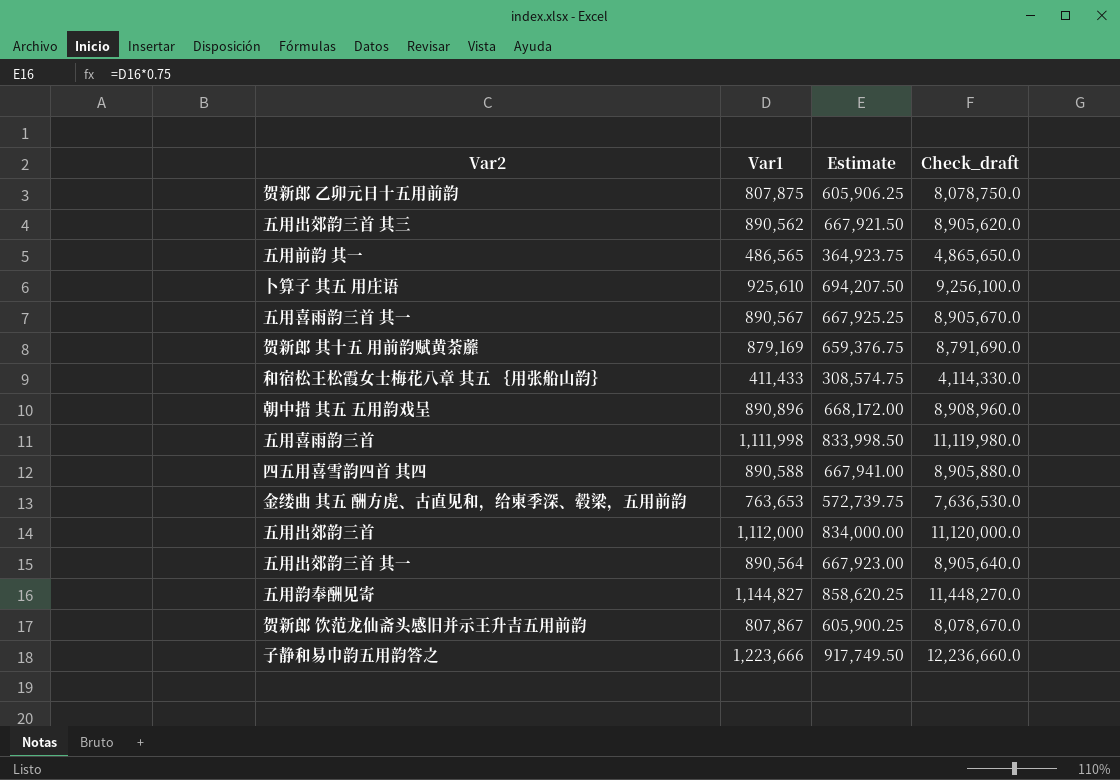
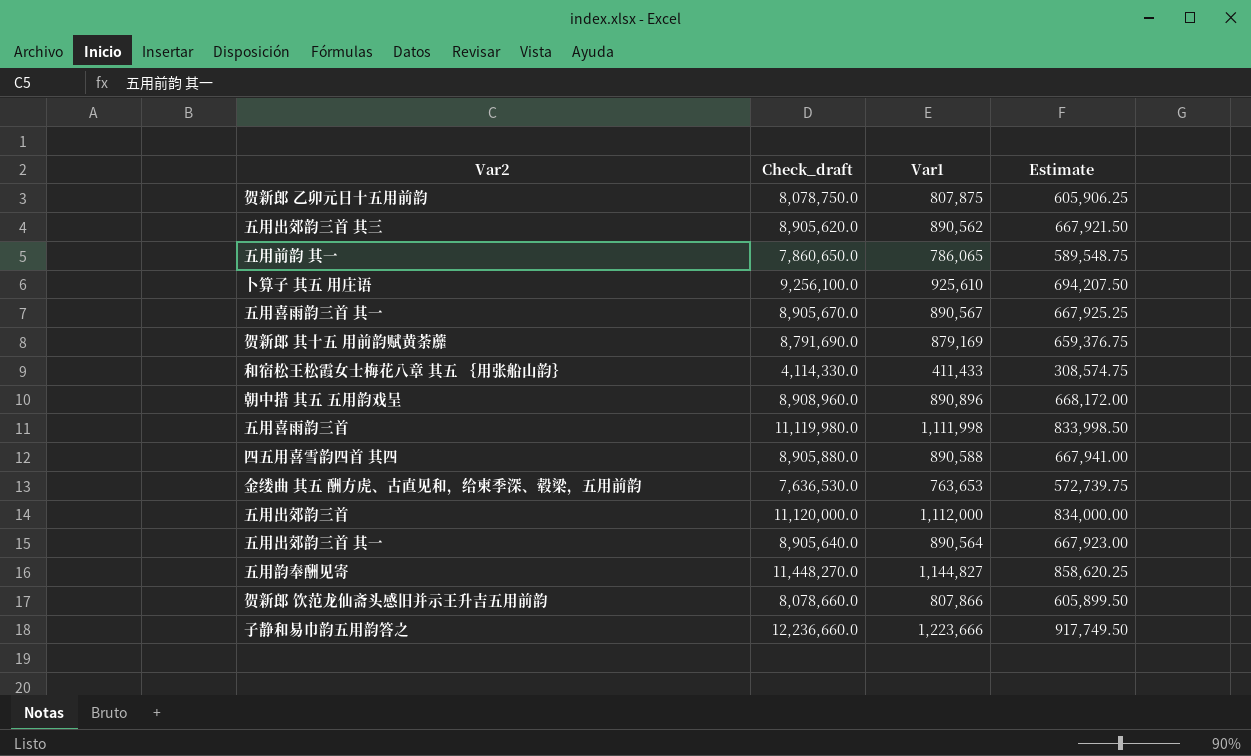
column Check_draft | position: 4 -> 2
五用前韵 其一 | Check_draft: 4,865,650.0 -> 7,860,650.0
五用前韵 其一 | Var1: 486,565 -> 786,065
五用前韵 其一 | Estimate: 364,923.75 -> 589,548.75
贺新郎 饮范龙仙斋头感旧并示王升吉五用前韵 | Check_draft: 8,078,670.0 -> 8,078,660.0
贺新郎 饮范龙仙斋头感旧并示王升吉五用前韵 | Var1: 807,867 -> 807,866
贺新郎 饮范龙仙斋头感旧并示王升吉五用前韵 | Estimate: 605,900.25 -> 605,899.50

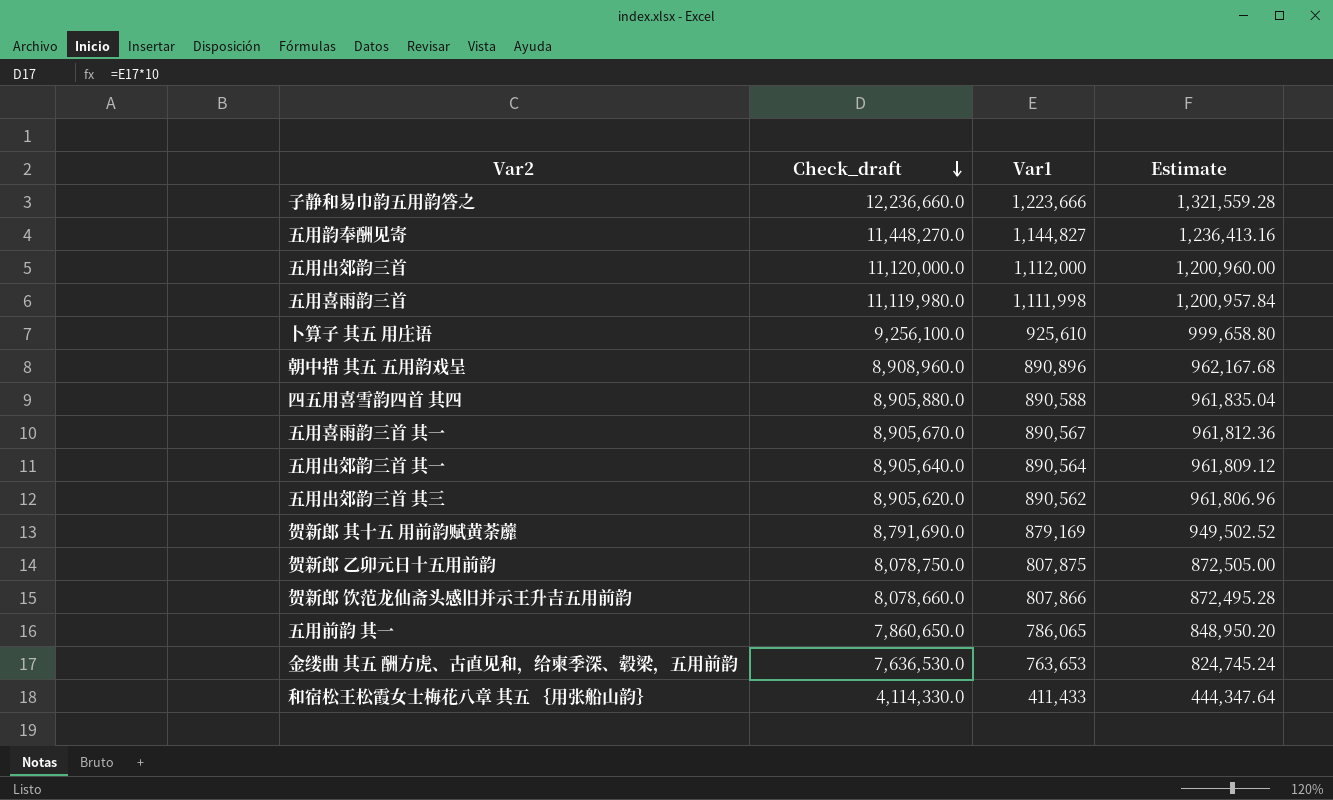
row order: none -> Check_draft descending
column Estimate | formula: [Var1] * 0.75 -> [Var1] * 1.08

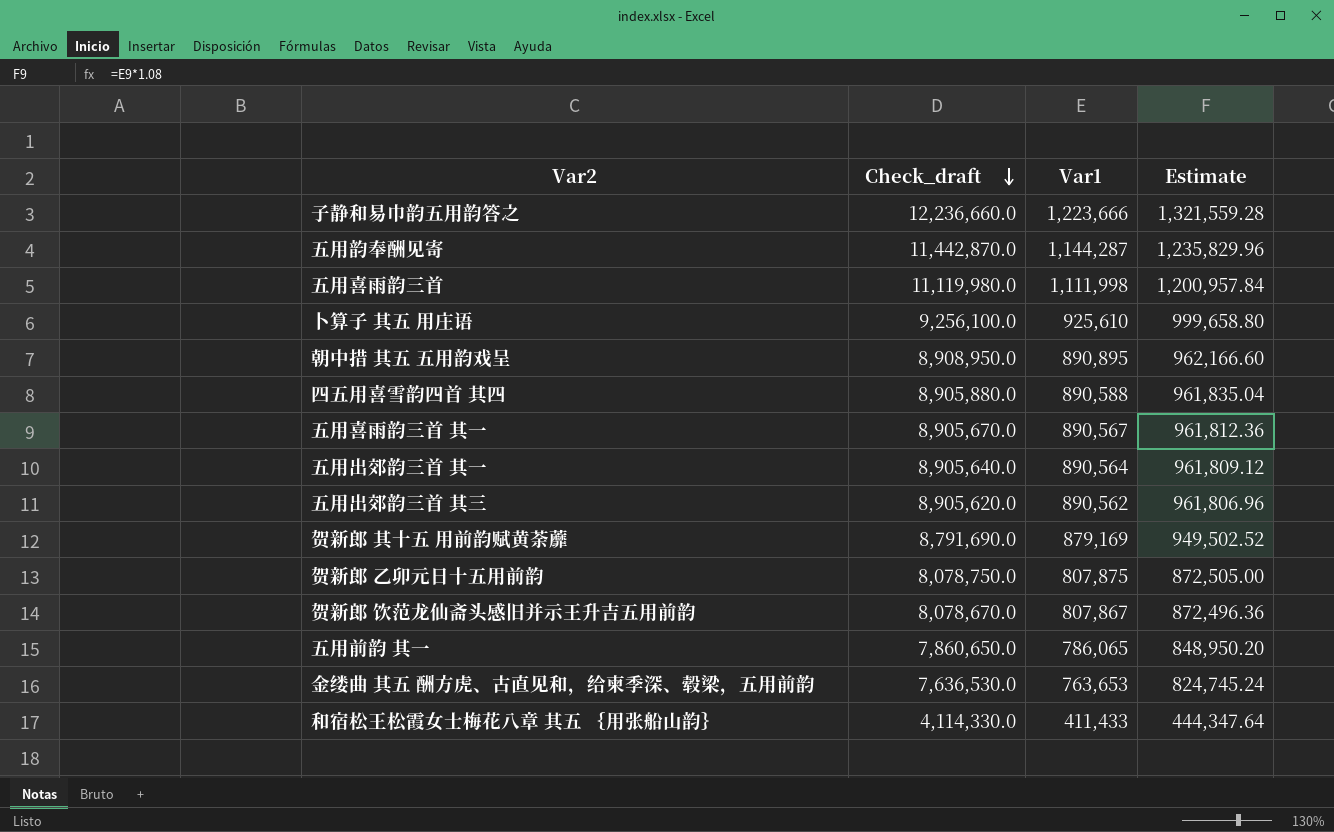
row 五用出郊韵三首: 11,120,000.0 | 1,112,000 | 1,200,960.00 -> none
五用韵奉酬见寄 | Check_draft: 11,448,270.0 -> 11,442,870.0
五用韵奉酬见寄 | Var1: 1,144,827 -> 1,144,287
五用韵奉酬见寄 | Estimate: 1,236,413.16 -> 1,235,829.96
朝中措 其五 五用韵戏呈 | Check_draft: 8,908,960.0 -> 8,908,950.0
朝中措 其五 五用韵戏呈 | Var1: 890,896 -> 890,895
朝中措 其五 五用韵戏呈 | Estimate: 962,167.68 -> 962,166.60
贺新郎 饮范龙仙斋头感旧并示王升吉五用前韵 | Check_draft: 8,078,660.0 -> 8,078,670.0
贺新郎 饮范龙仙斋头感旧并示王升吉五用前韵 | Var1: 807,866 -> 807,867
贺新郎 饮范龙仙斋头感旧并示王升吉五用前韵 | Estimate: 872,495.28 -> 872,496.36

